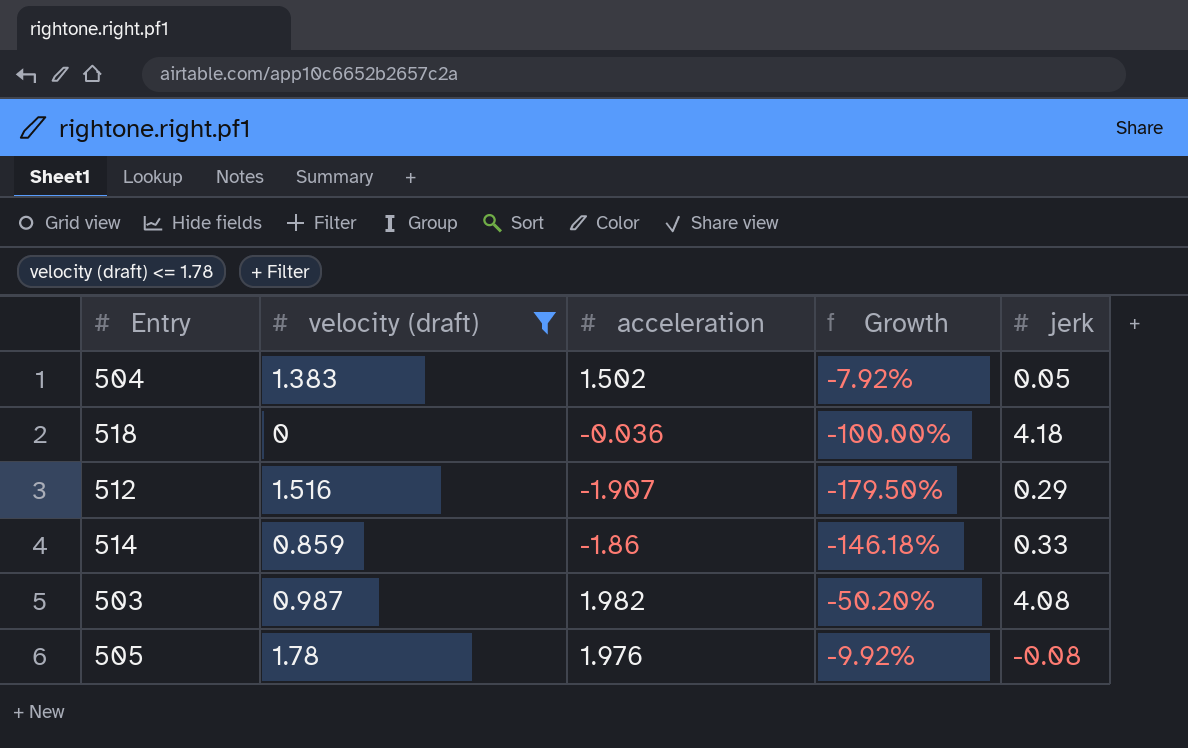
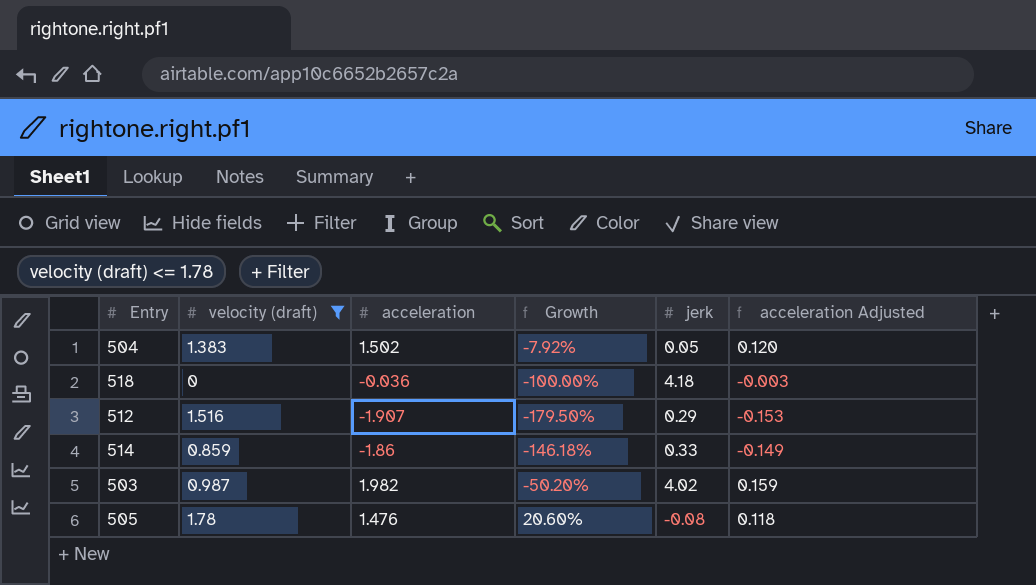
column acceleration Adjusted | formula: none -> [acceleration] * 0.08
503 | jerk: 4.08 -> 4.02
505 | acceleration: 1.976 -> 1.476
505 | Growth: -9.92% -> 20.60%

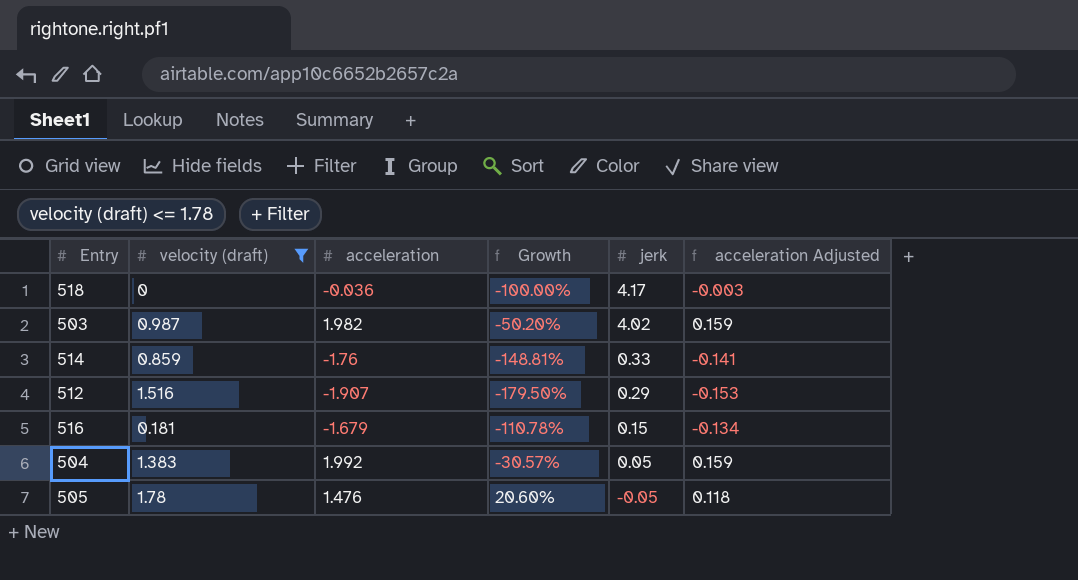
row order: none -> jerk descending
518 | jerk: 4.18 -> 4.17
514 | acceleration: -1.86 -> -1.76
514 | Growth: -146.18% -> -148.81%
514 | acceleration Adjusted: -0.149 -> -0.141
row 516: none -> 0.181 | -1.679 | -110.78% | 0.15 | -0.134
504 | acceleration: 1.502 -> 1.992
504 | Growth: -7.92% -> -30.57%
504 | acceleration Adjusted: 0.120 -> 0.159
505 | jerk: -0.08 -> -0.05

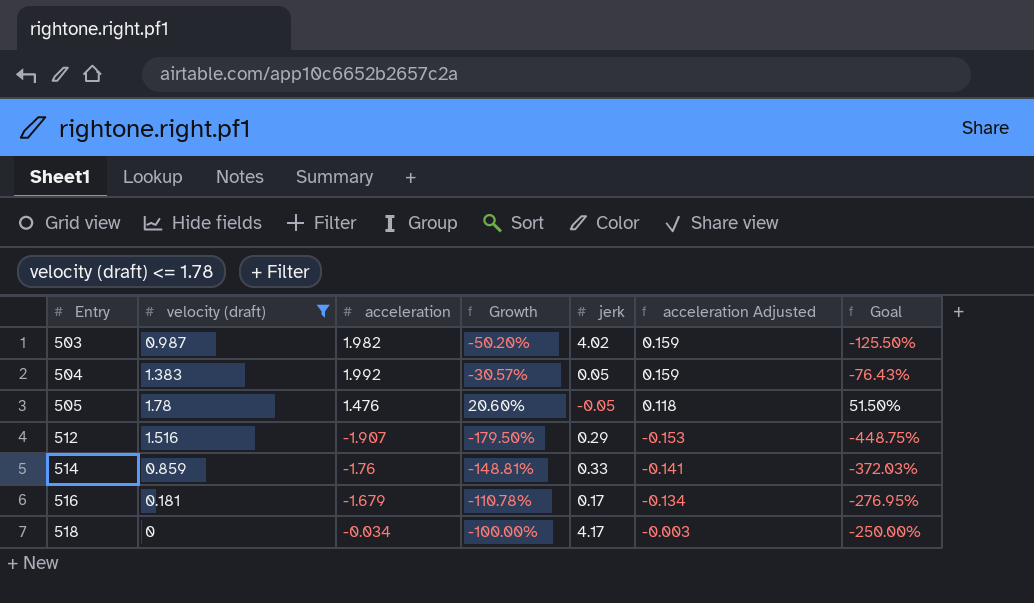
row order: jerk descending -> Entry ascending
column Goal | formula: none -> [Growth] * 2.5
516 | jerk: 0.15 -> 0.17
518 | acceleration: -0.036 -> -0.034

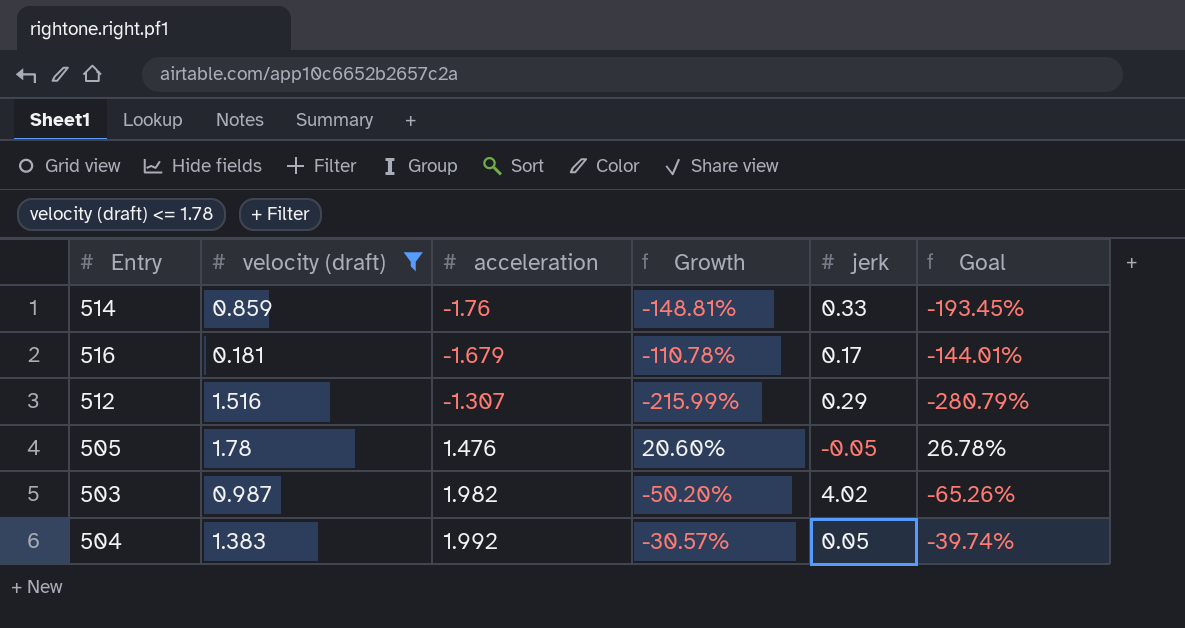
row order: Entry ascending -> acceleration ascending
column acceleration Adjusted | formula: [acceleration] * 0.08 -> none
column Goal | formula: [Growth] * 2.5 -> [Growth] * 1.3
row 518: 0 | -0.034 | -100.00% | 4.17 | -0.003 | -250.00% -> none
512 | acceleration: -1.907 -> -1.307
512 | Growth: -179.50% -> -215.99%

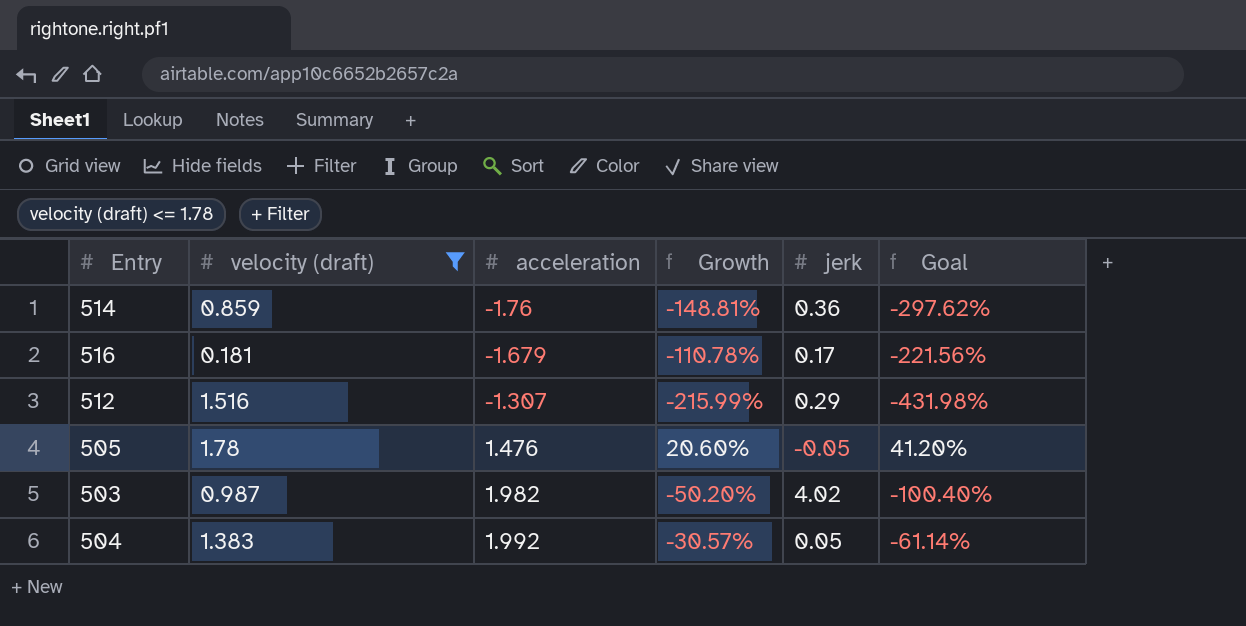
column Goal | formula: [Growth] * 1.3 -> [Growth] * 2
514 | jerk: 0.33 -> 0.36

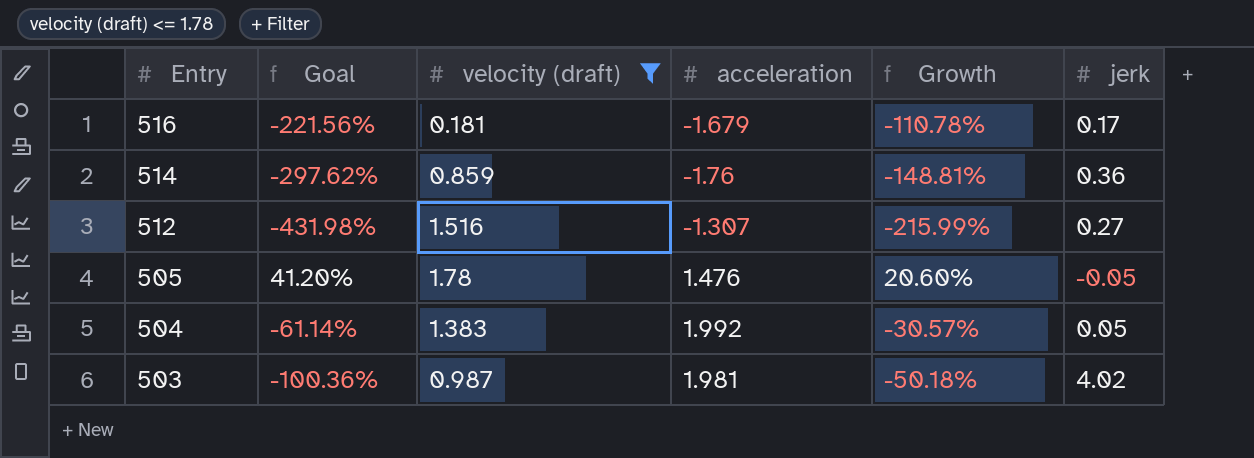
row order: acceleration ascending -> Entry descending
column Goal | position: 6 -> 2
512 | jerk: 0.29 -> 0.27
503 | Goal: -100.40% -> -100.36%
503 | acceleration: 1.982 -> 1.981
503 | Growth: -50.20% -> -50.18%

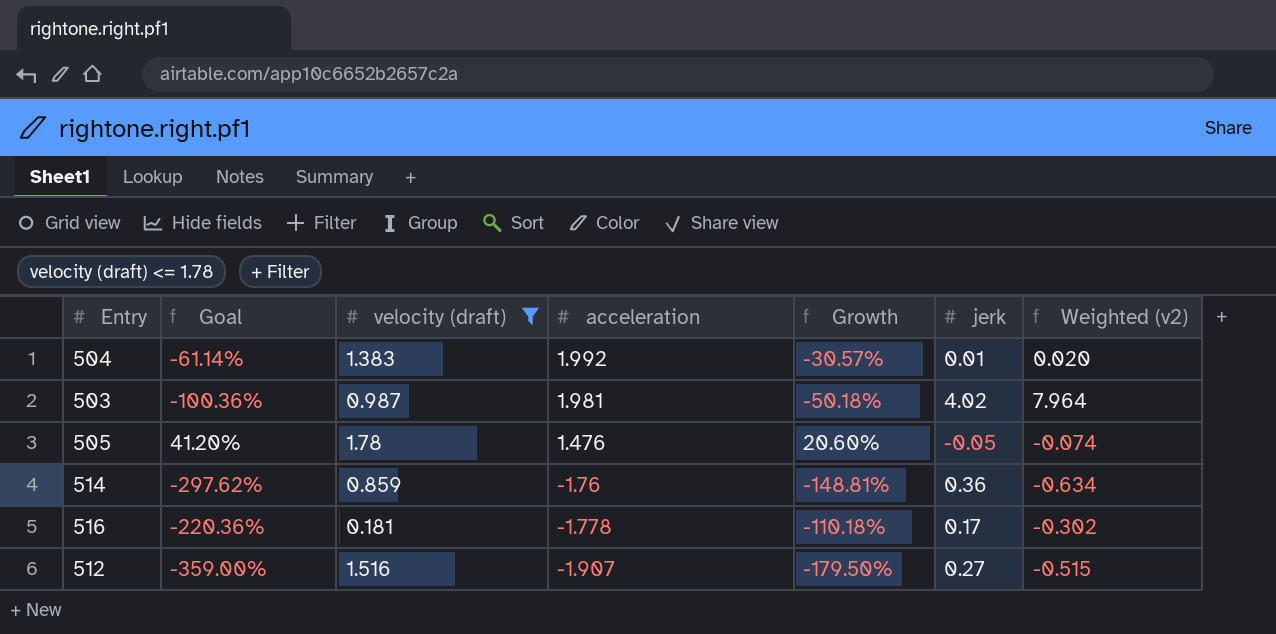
row order: Entry descending -> acceleration descending
column Weighted (v2) | formula: none -> [acceleration] * [jerk]
504 | jerk: 0.05 -> 0.01
516 | Goal: -221.56% -> -220.36%
516 | acceleration: -1.679 -> -1.778
516 | Growth: -110.78% -> -110.18%
512 | Goal: -431.98% -> -359.00%
512 | acceleration: -1.307 -> -1.907
512 | Growth: -215.99% -> -179.50%

